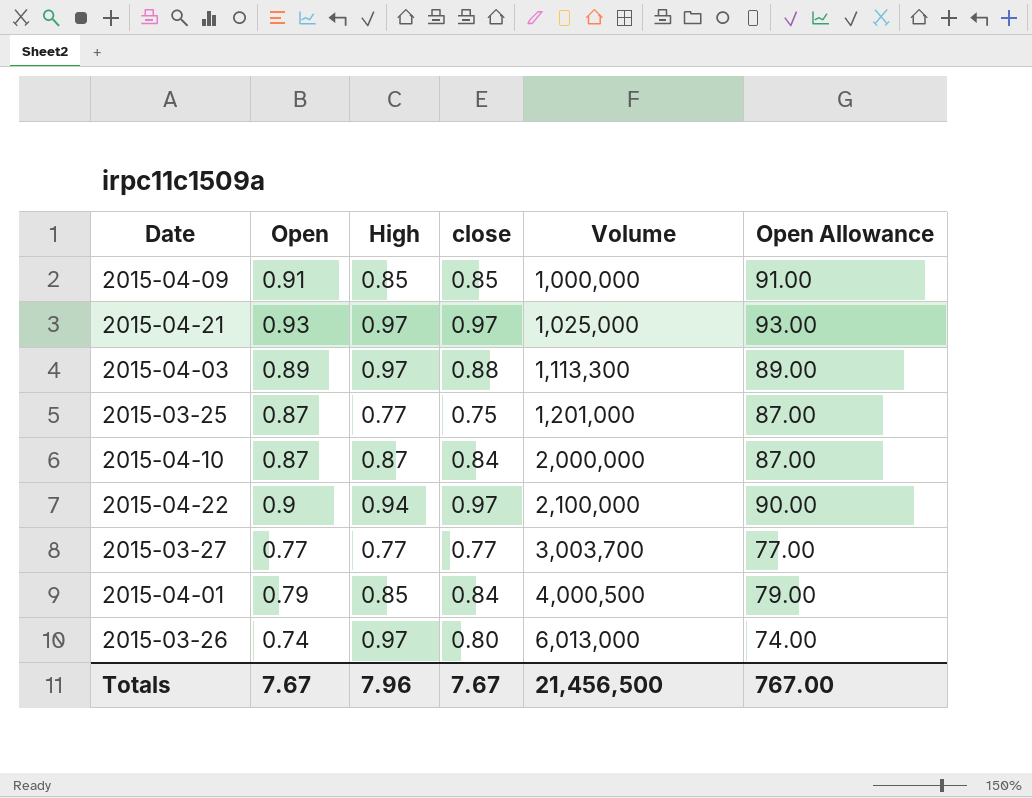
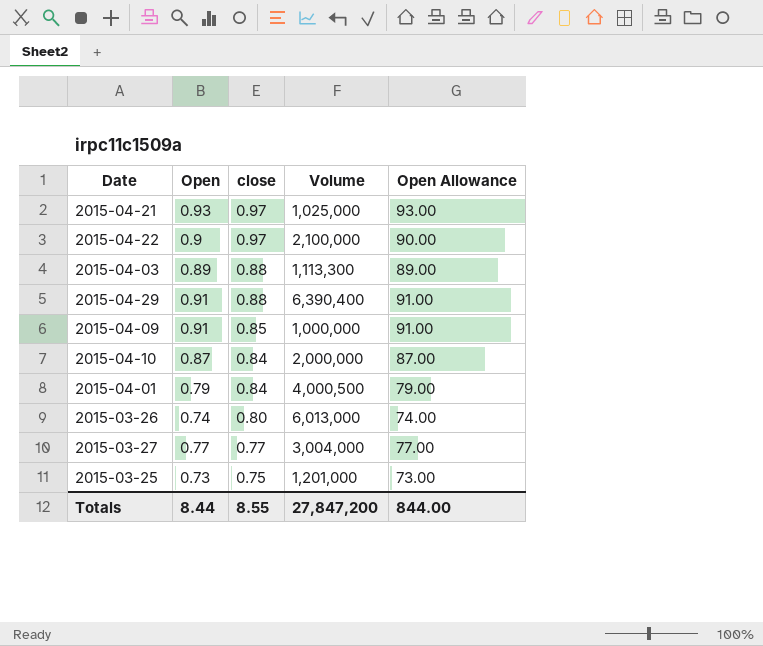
row order: Volume ascending -> close descending
column High | position: 3 -> none
row 2015-04-29: none -> 0.91 | 0.88 | 6,390,400 | 91.00
2015-03-27 | Volume: 3,003,700 -> 3,004,000
2015-03-25 | Open: 0.87 -> 0.73
2015-03-25 | Open Allowance: 87.00 -> 73.00
Totals | Open: 7.67 -> 8.44
Totals | close: 7.67 -> 8.55
Totals | Volume: 21,456,500 -> 27,847,200
Totals | Open Allowance: 767.00 -> 844.00

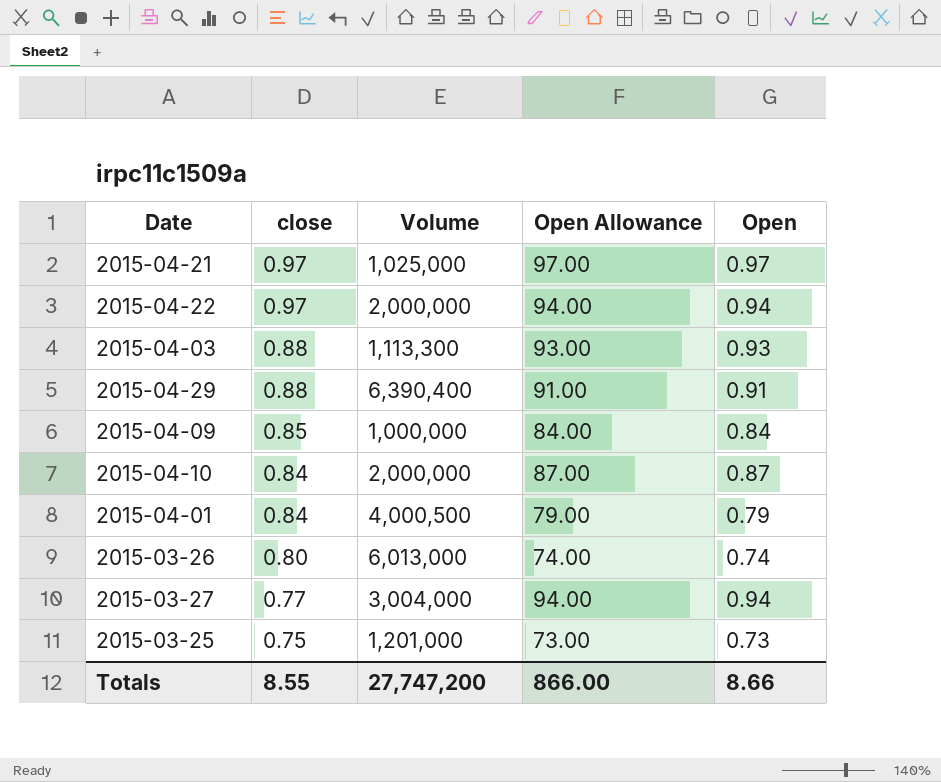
column Open | position: 2 -> 5
2015-04-21 | Open Allowance: 93.00 -> 97.00
2015-04-21 | Open: 0.93 -> 0.97
2015-04-22 | Volume: 2,100,000 -> 2,000,000
2015-04-22 | Open Allowance: 90.00 -> 94.00
2015-04-22 | Open: 0.9 -> 0.94
2015-04-03 | Open Allowance: 89.00 -> 93.00
2015-04-03 | Open: 0.89 -> 0.93
2015-04-09 | Open Allowance: 91.00 -> 84.00
2015-04-09 | Open: 0.91 -> 0.84
2015-03-27 | Open Allowance: 77.00 -> 94.00
2015-03-27 | Open: 0.77 -> 0.94
Totals | Volume: 27,847,200 -> 27,747,200
Totals | Open Allowance: 844.00 -> 866.00
Totals | Open: 8.44 -> 8.66

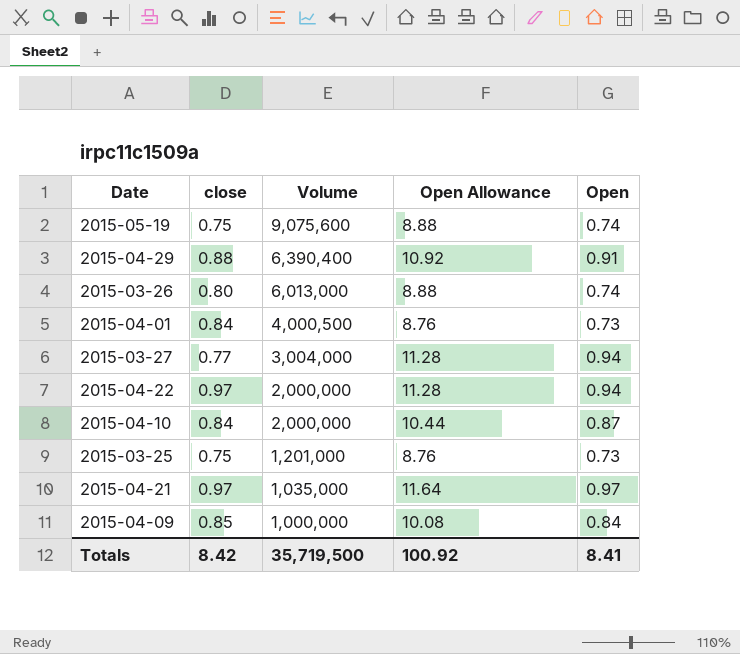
row order: close descending -> Volume descending
column Open Allowance | formula: [Open] * 100 -> [Open] * 12
row 2015-04-03: 0.88 | 1,113,300 | 93.00 | 0.93 -> none
row 2015-05-19: none -> 0.75 | 9,075,600 | 8.88 | 0.74
2015-04-01 | Open: 0.79 -> 0.73
2015-04-21 | Volume: 1,025,000 -> 1,035,000
Totals | close: 8.55 -> 8.42
Totals | Volume: 27,747,200 -> 35,719,500
Totals | Open Allowance: 866.00 -> 100.92
Totals | Open: 8.66 -> 8.41

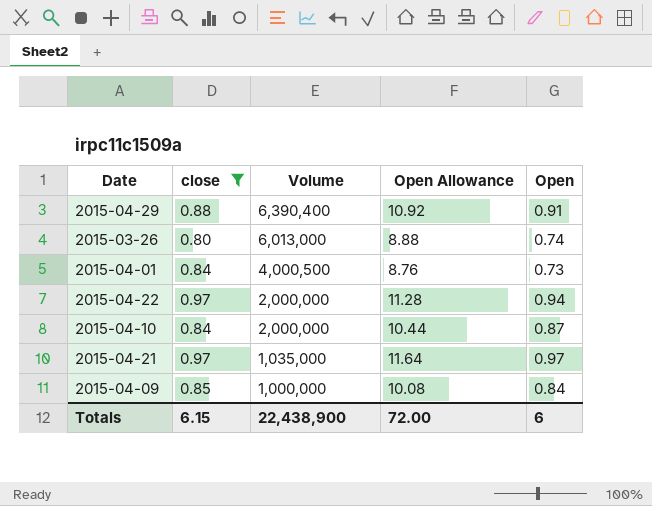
filter: none -> close >= 0.80
Totals | close: 8.42 -> 6.15
Totals | Volume: 35,719,500 -> 22,438,900
Totals | Open Allowance: 100.92 -> 72.00
Totals | Open: 8.41 -> 6

